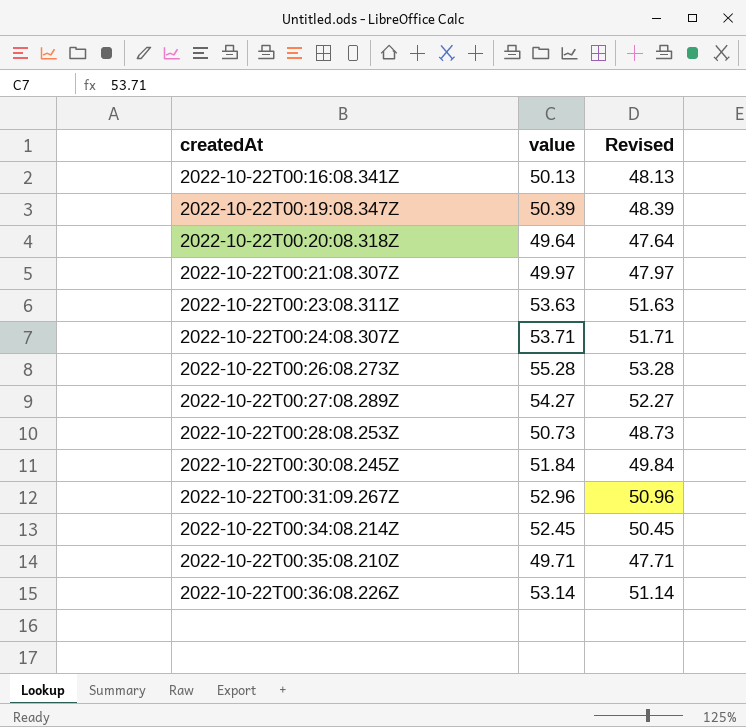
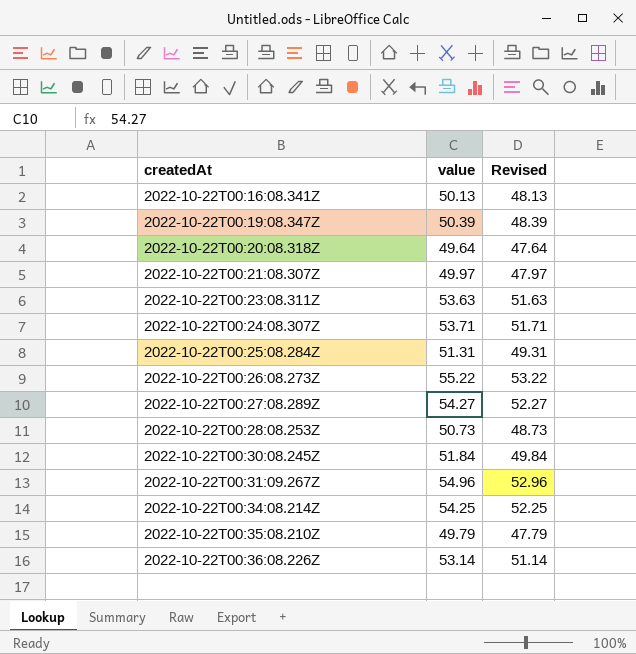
row 2022-10-22T00:25:08.284Z: none -> 51.31 | 49.31
2022-10-22T00:26:08.273Z | value: 55.28 -> 55.22
2022-10-22T00:26:08.273Z | Revised: 53.28 -> 53.22
2022-10-22T00:31:09.267Z | value: 52.96 -> 54.96
2022-10-22T00:31:09.267Z | Revised: 50.96 -> 52.96
2022-10-22T00:34:08.214Z | value: 52.45 -> 54.25
2022-10-22T00:34:08.214Z | Revised: 50.45 -> 52.25
2022-10-22T00:35:08.210Z | value: 49.71 -> 49.79
2022-10-22T00:35:08.210Z | Revised: 47.71 -> 47.79

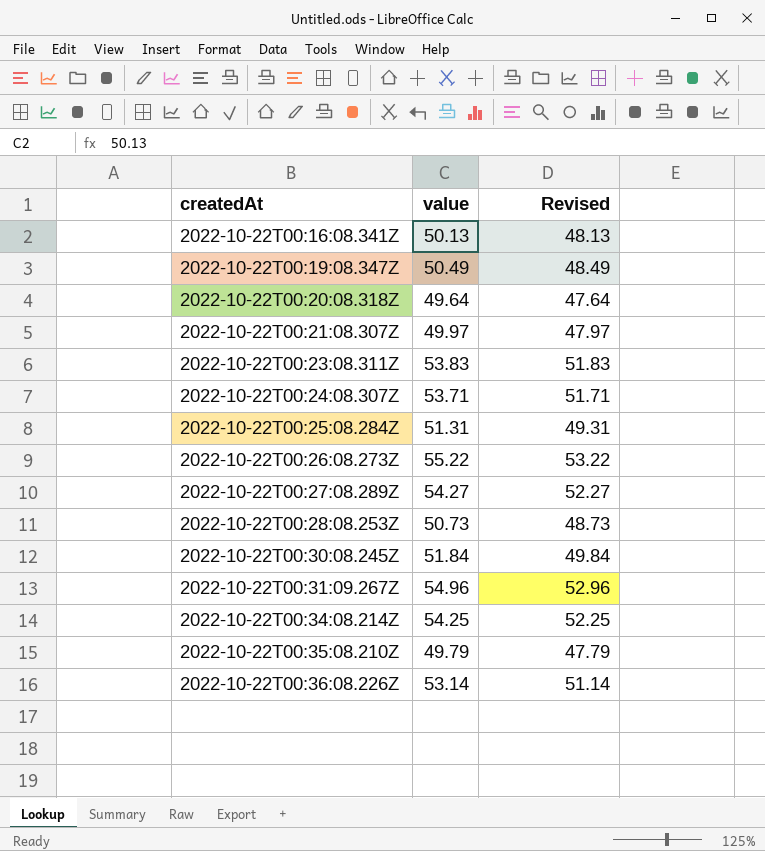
2022-10-22T00:19:08.347Z | value: 50.39 -> 50.49
2022-10-22T00:19:08.347Z | Revised: 48.39 -> 48.49
2022-10-22T00:23:08.311Z | value: 53.63 -> 53.83
2022-10-22T00:23:08.311Z | Revised: 51.63 -> 51.83

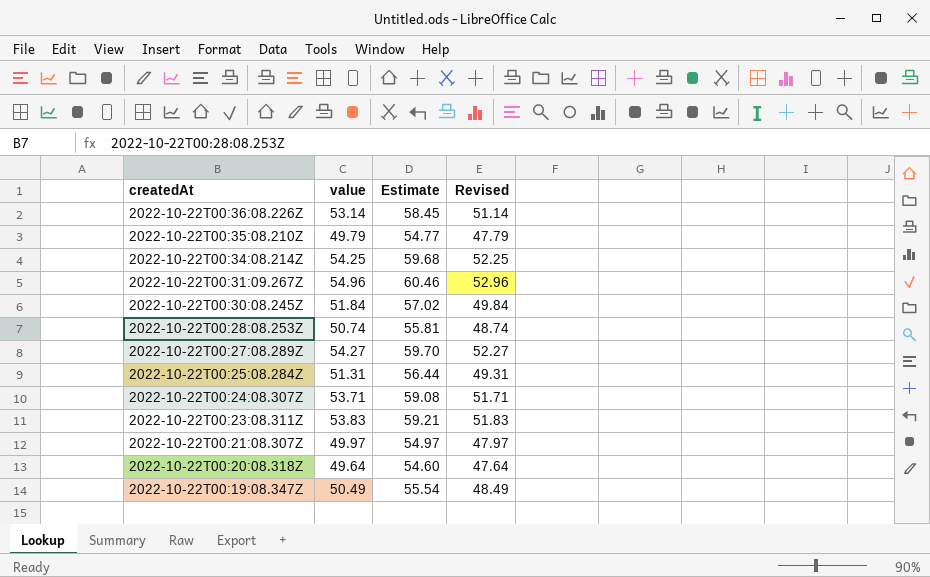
row order: createdAt ascending -> createdAt descending
column Estimate | formula: none -> [value] * 1.1
row 2022-10-22T00:16:08.341Z: 50.13 | 48.13 -> none
row 2022-10-22T00:26:08.273Z: 55.22 | 53.22 -> none
2022-10-22T00:28:08.253Z | value: 50.73 -> 50.74
2022-10-22T00:28:08.253Z | Revised: 48.73 -> 48.74

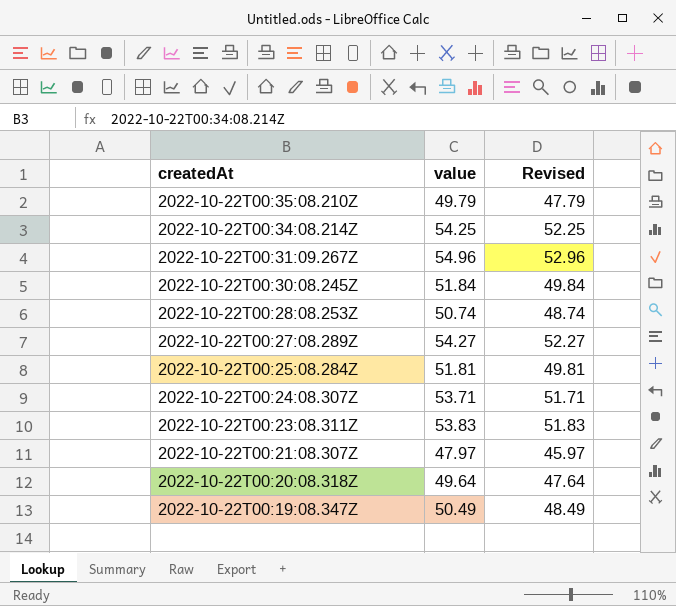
column Estimate | formula: [value] * 1.1 -> none
row 2022-10-22T00:36:08.226Z: 53.14 | 58.45 | 51.14 -> none
2022-10-22T00:25:08.284Z | value: 51.31 -> 51.81
2022-10-22T00:25:08.284Z | Revised: 49.31 -> 49.81
2022-10-22T00:21:08.307Z | value: 49.97 -> 47.97
2022-10-22T00:21:08.307Z | Revised: 47.97 -> 45.97

